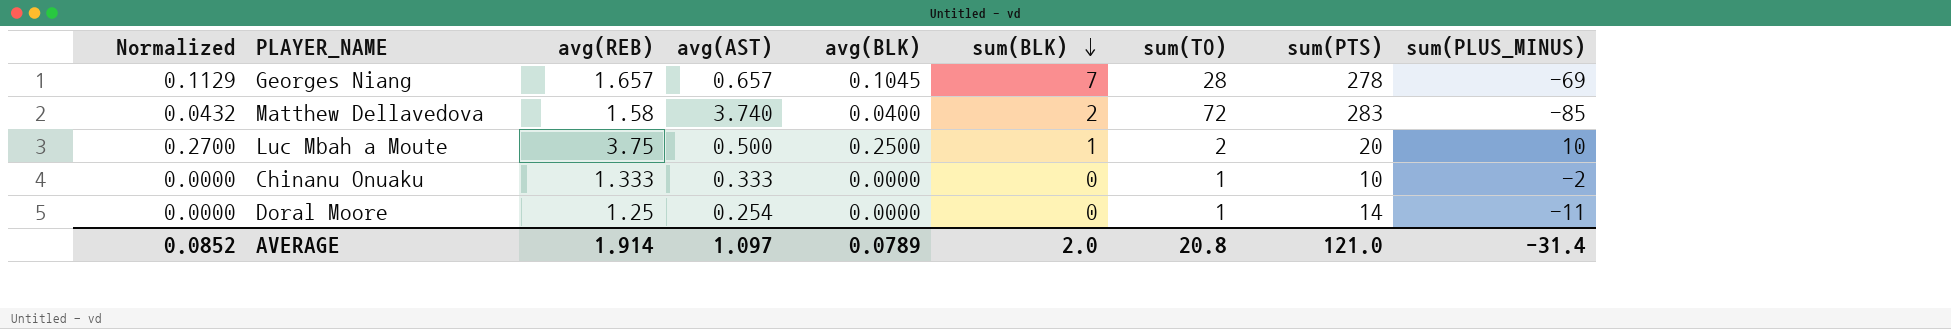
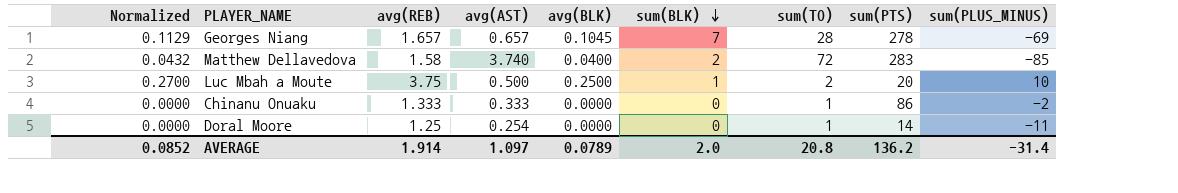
Chinanu Onuaku | sum(PTS): 10 -> 86
AVERAGE | sum(PTS): 121.0 -> 136.2

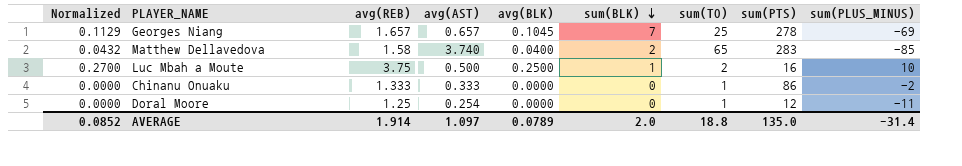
Georges Niang | sum(TO): 28 -> 25
Matthew Dellavedova | sum(TO): 72 -> 65
Luc Mbah a Moute | sum(PTS): 20 -> 16
Doral Moore | sum(PTS): 14 -> 12
AVERAGE | sum(TO): 20.8 -> 18.8
AVERAGE | sum(PTS): 136.2 -> 135.0

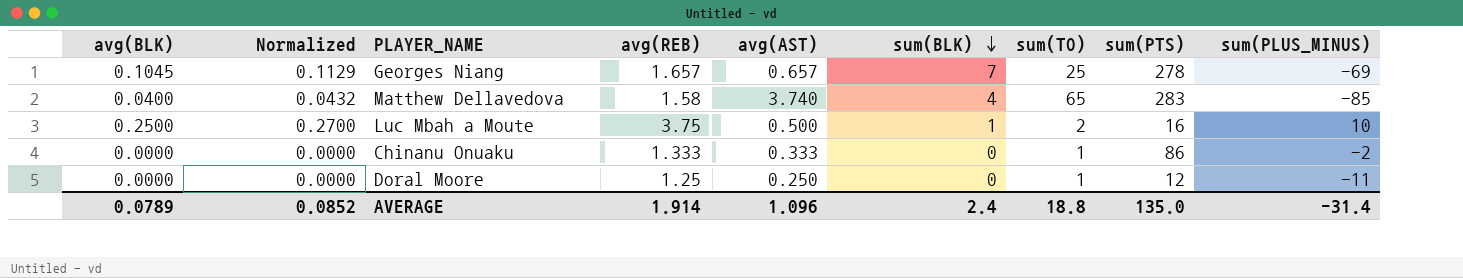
column avg(BLK) | position: 5 -> 1
Matthew Dellavedova | sum(BLK): 2 -> 4
Doral Moore | avg(AST): 0.254 -> 0.250
AVERAGE | avg(AST): 1.097 -> 1.096
AVERAGE | sum(BLK): 2.0 -> 2.4

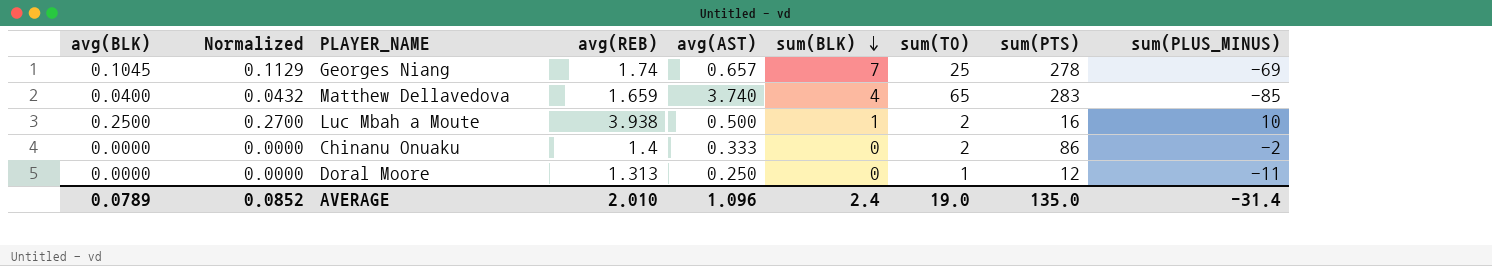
Georges Niang | avg(REB): 1.657 -> 1.74
Matthew Dellavedova | avg(REB): 1.58 -> 1.659
Luc Mbah a Moute | avg(REB): 3.75 -> 3.938
Chinanu Onuaku | avg(REB): 1.333 -> 1.4
Chinanu Onuaku | sum(TO): 1 -> 2
Doral Moore | avg(REB): 1.25 -> 1.313
AVERAGE | avg(REB): 1.914 -> 2.010
AVERAGE | sum(TO): 18.8 -> 19.0

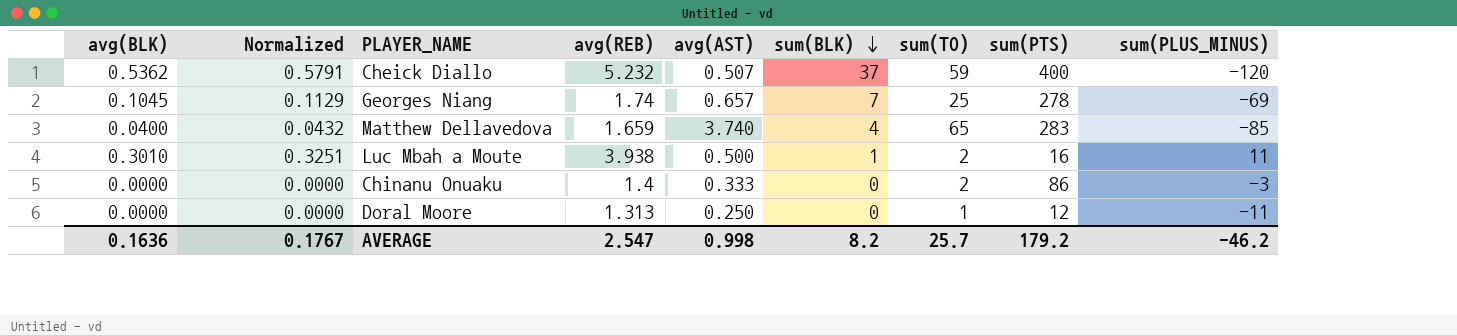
row Cheick Diallo: none -> 0.5362 | 0.5791 | 5.232 | 0.507 | 37 | 59 | 400 | -120
Luc Mbah a Moute | avg(BLK): 0.2500 -> 0.3010
Luc Mbah a Moute | Normalized: 0.2700 -> 0.3251
Luc Mbah a Moute | sum(PLUS_MINUS): 10 -> 11
Chinanu Onuaku | sum(PLUS_MINUS): -2 -> -3
AVERAGE | avg(BLK): 0.0789 -> 0.1636
AVERAGE | Normalized: 0.0852 -> 0.1767
AVERAGE | avg(REB): 2.010 -> 2.547
AVERAGE | avg(AST): 1.096 -> 0.998
AVERAGE | sum(BLK): 2.4 -> 8.2
AVERAGE | sum(TO): 19.0 -> 25.7
AVERAGE | sum(PTS): 135.0 -> 179.2
AVERAGE | sum(PLUS_MINUS): -31.4 -> -46.2

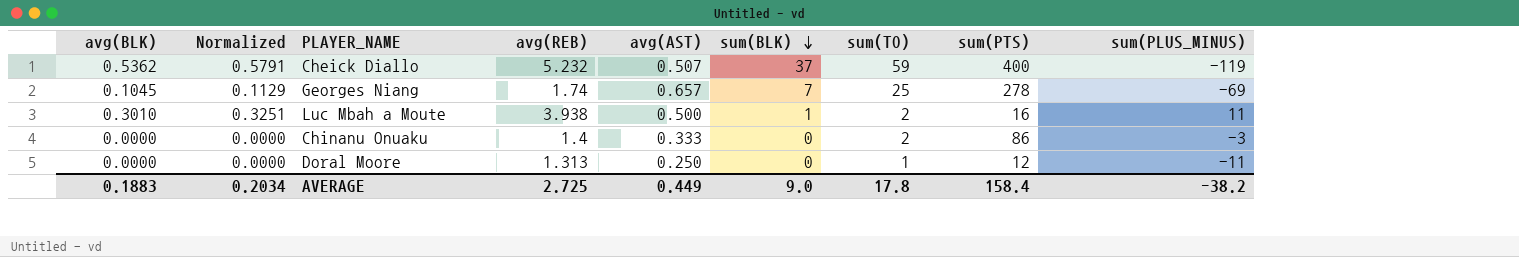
row Matthew Dellavedova: 0.0400 | 0.0432 | 1.659 | 3.740 | 4 | 65 | 283 | -85 -> none
Cheick Diallo | sum(PLUS_MINUS): -120 -> -119
AVERAGE | avg(BLK): 0.1636 -> 0.1883
AVERAGE | Normalized: 0.1767 -> 0.2034
AVERAGE | avg(REB): 2.547 -> 2.725
AVERAGE | avg(AST): 0.998 -> 0.449
AVERAGE | sum(BLK): 8.2 -> 9.0
AVERAGE | sum(TO): 25.7 -> 17.8
AVERAGE | sum(PTS): 179.2 -> 158.4
AVERAGE | sum(PLUS_MINUS): -46.2 -> -38.2

